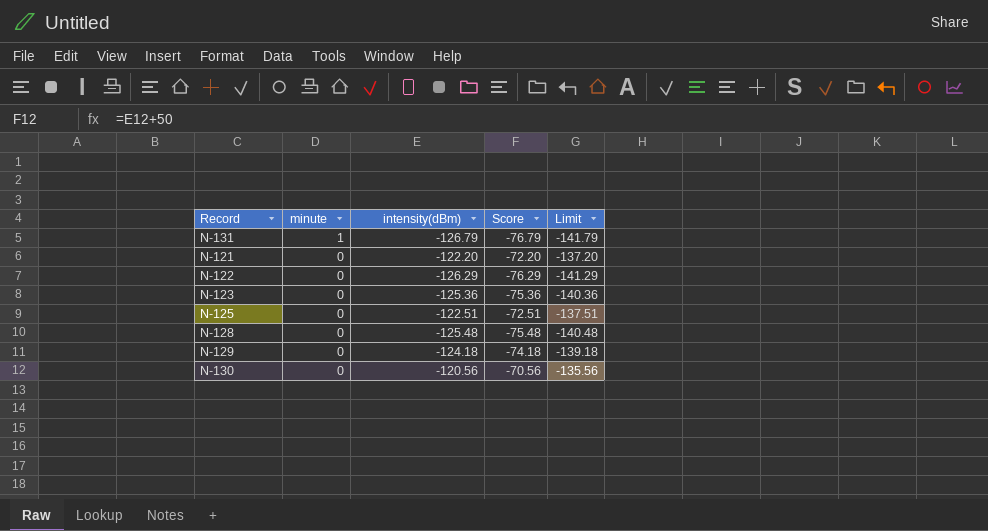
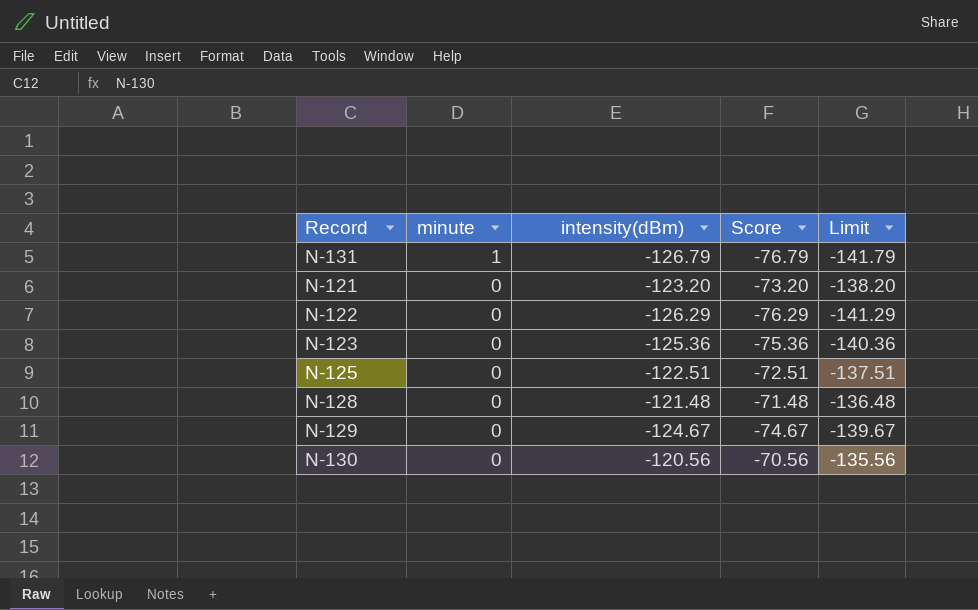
N-121 | intensity(dBm): -122.20 -> -123.20
N-121 | Score: -72.20 -> -73.20
N-121 | Limit: -137.20 -> -138.20
N-128 | intensity(dBm): -125.48 -> -121.48
N-128 | Score: -75.48 -> -71.48
N-128 | Limit: -140.48 -> -136.48
N-129 | intensity(dBm): -124.18 -> -124.67
N-129 | Score: -74.18 -> -74.67
N-129 | Limit: -139.18 -> -139.67

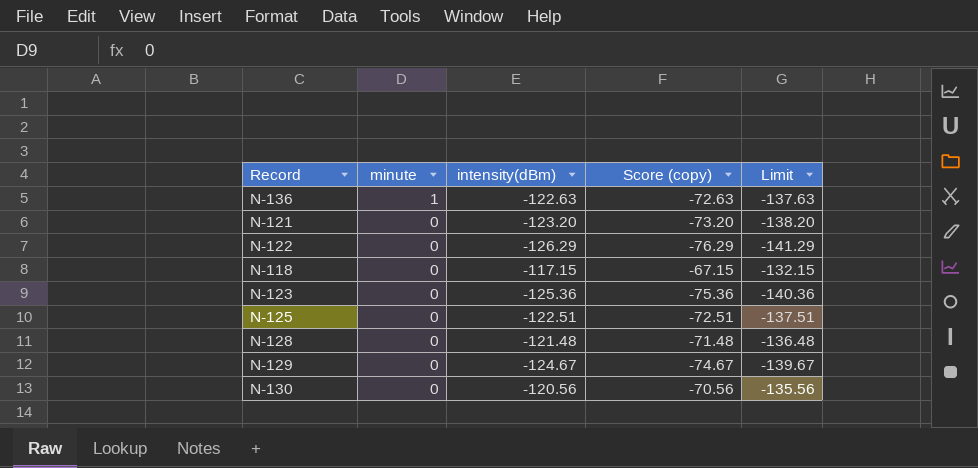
column name: Score -> Score (copy)
row N-131: 1 | -126.79 | -76.79 | -141.79 -> none
row N-136: none -> 1 | -122.63 | -72.63 | -137.63
row N-118: none -> 0 | -117.15 | -67.15 | -132.15

